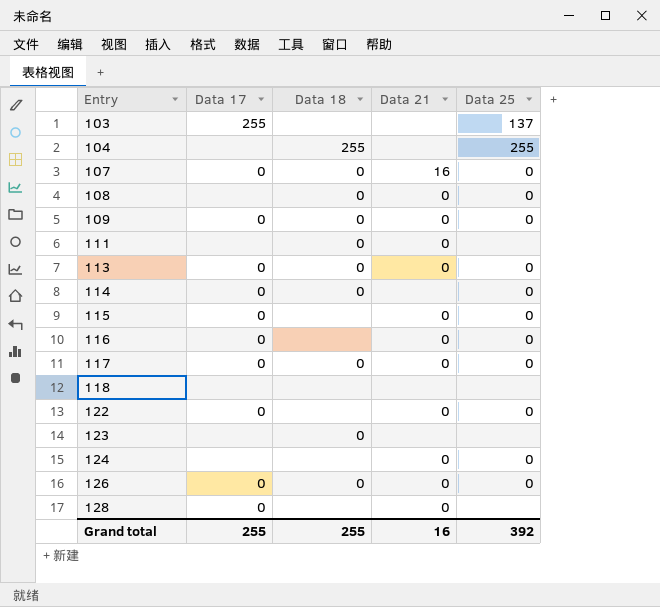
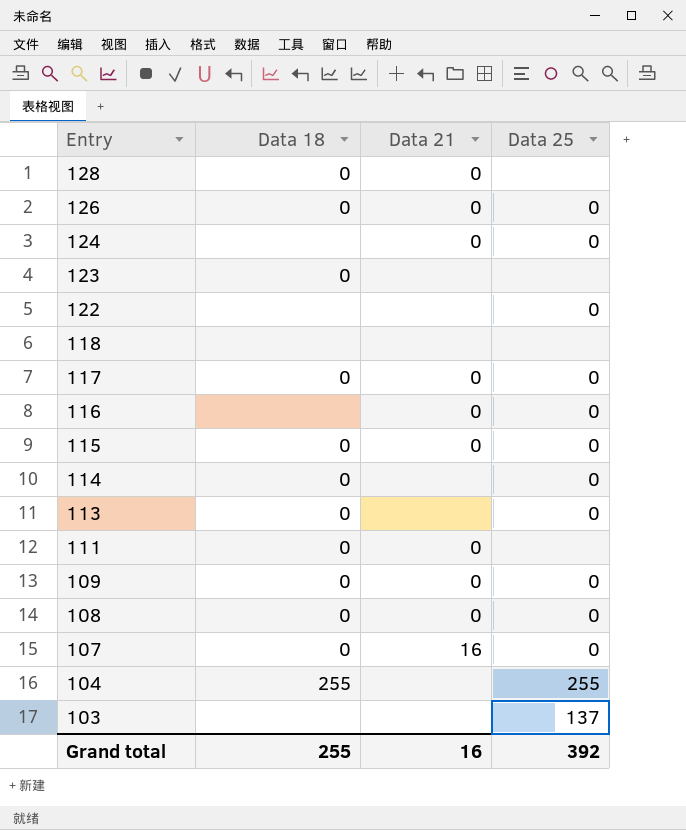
row order: Entry ascending -> Entry descending
column Data 17 | position: 2 -> none
128 | Data 18: none -> 0
122 | Data 21: 0 -> none
115 | Data 18: none -> 0
113 | Data 21: 0 -> none

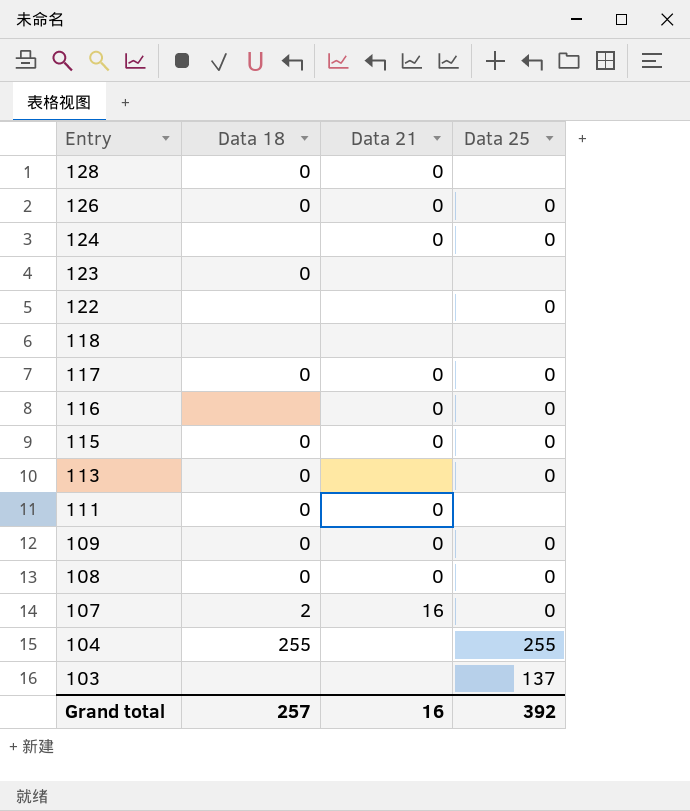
row 114: 0 | none | 0 -> none
107 | Data 18: 0 -> 2
Grand total | Data 18: 255 -> 257

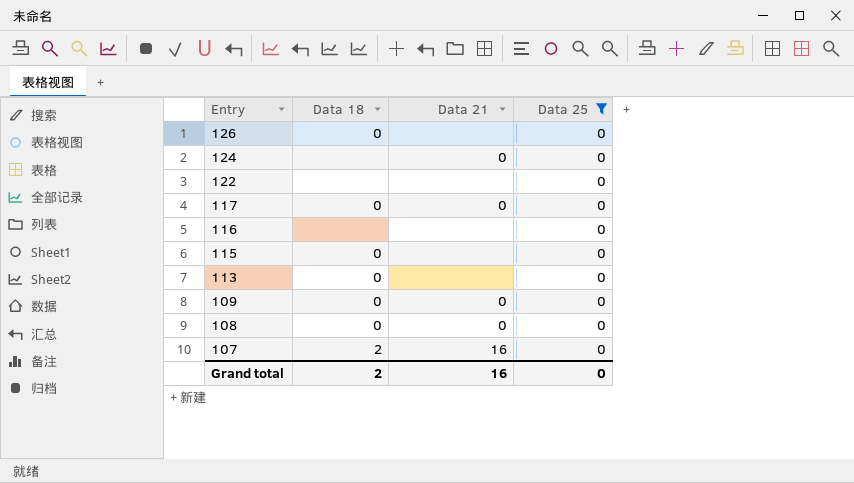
filter: none -> Data 25 = 0
126 | Data 21: 0 -> none
116 | Data 21: 0 -> none
115 | Data 21: 0 -> none
Grand total | Data 18: 257 -> 2
Grand total | Data 25: 392 -> 0

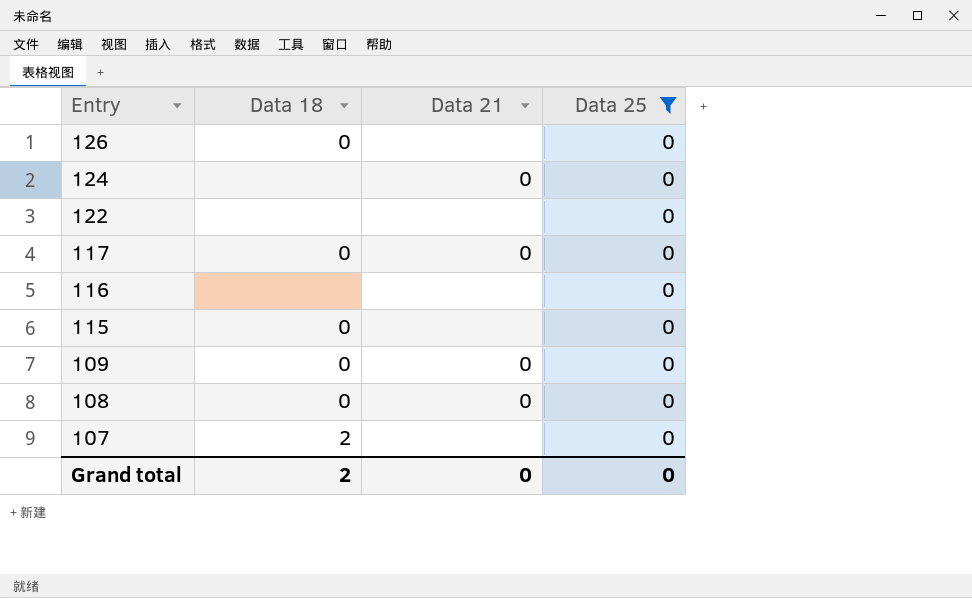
row 113: 0 | none | 0 -> none
107 | Data 21: 16 -> none
Grand total | Data 21: 16 -> 0

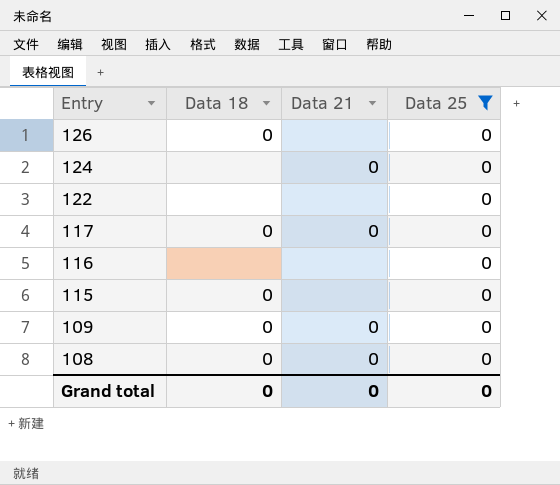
row 107: 2 | none | 0 -> none
Grand total | Data 18: 2 -> 0

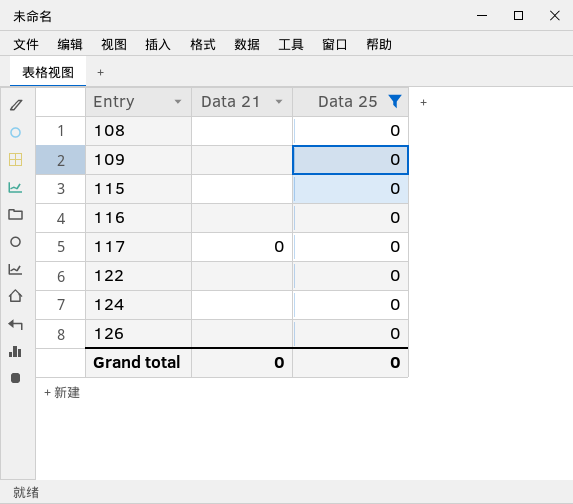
row order: Entry descending -> Entry ascending
column Data 18 | position: 2 -> none
108 | Data 21: 0 -> none
109 | Data 21: 0 -> none
124 | Data 21: 0 -> none

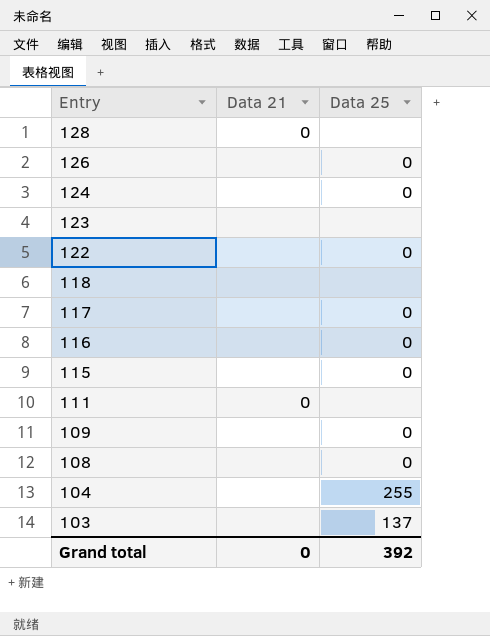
filter: Data 25 = 0 -> none
row order: Entry ascending -> Entry descending
117 | Data 21: 0 -> none
Grand total | Data 25: 0 -> 392

